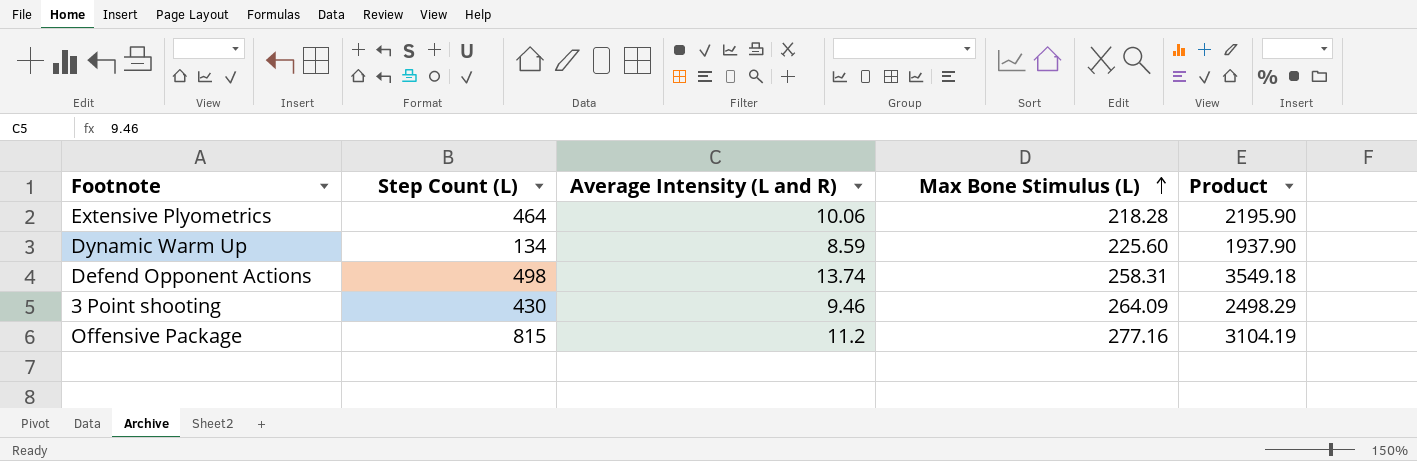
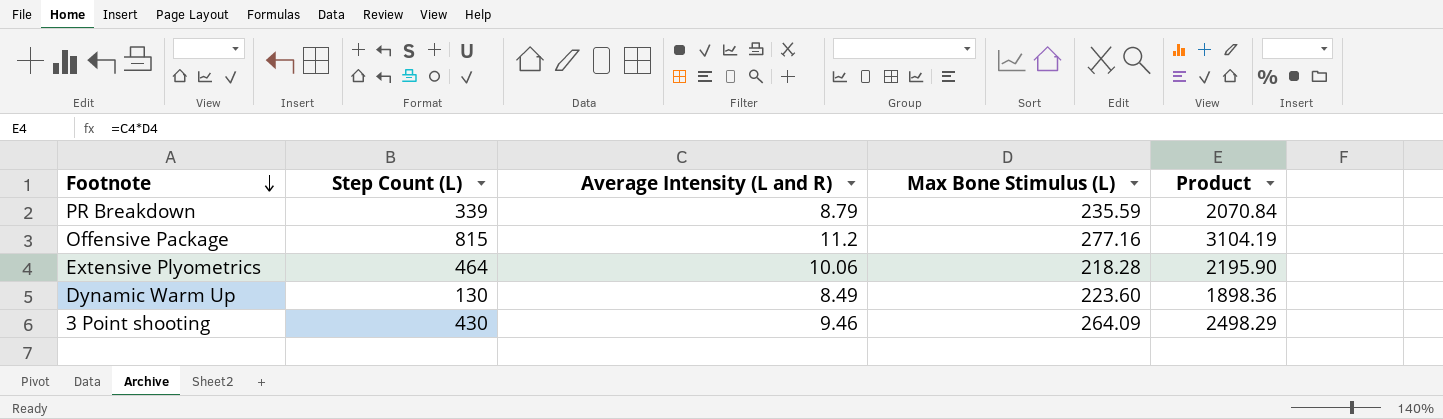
row order: Max Bone Stimulus (L) ascending -> Footnote descending
row Defend Opponent Actions: 498 | 13.74 | 258.31 | 3549.18 -> none
row PR Breakdown: none -> 339 | 8.79 | 235.59 | 2070.84
Dynamic Warm Up | Step Count (L): 134 -> 130
Dynamic Warm Up | Average Intensity (L and R): 8.59 -> 8.49
Dynamic Warm Up | Max Bone Stimulus (L): 225.60 -> 223.60
Dynamic Warm Up | Product: 1937.90 -> 1898.36

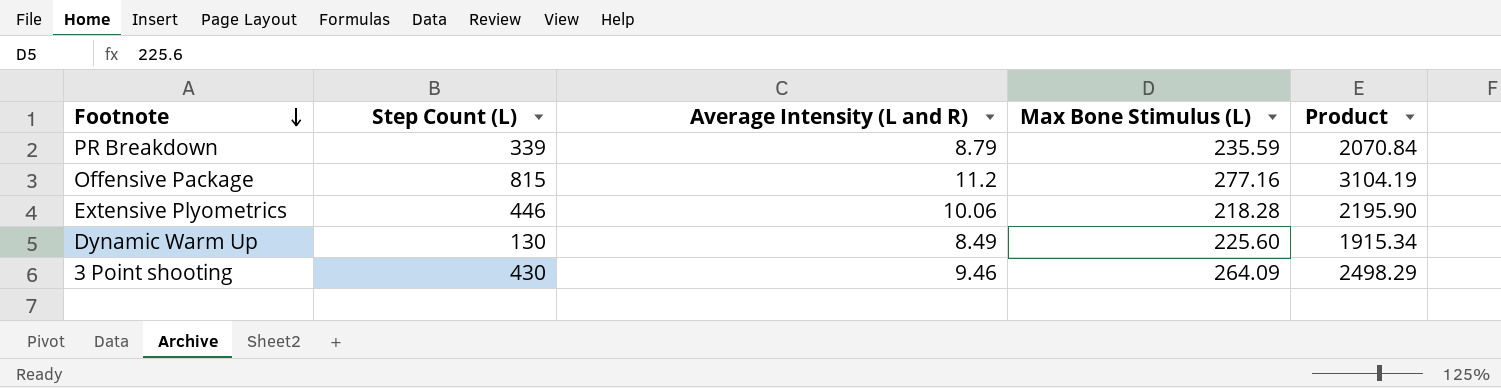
Extensive Plyometrics | Step Count (L): 464 -> 446
Dynamic Warm Up | Max Bone Stimulus (L): 223.60 -> 225.60
Dynamic Warm Up | Product: 1898.36 -> 1915.34

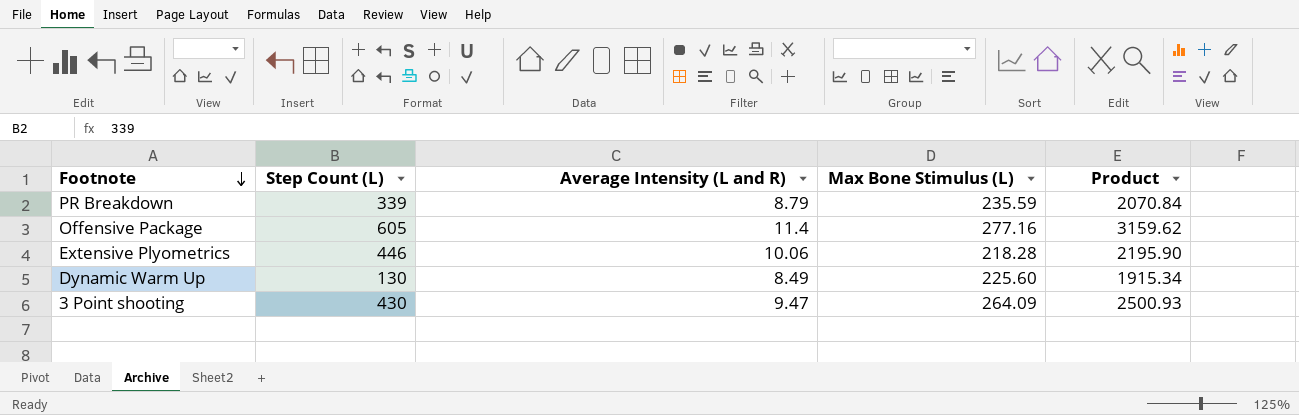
Offensive Package | Step Count (L): 815 -> 605
Offensive Package | Average Intensity (L and R): 11.2 -> 11.4
Offensive Package | Product: 3104.19 -> 3159.62
3 Point shooting | Average Intensity (L and R): 9.46 -> 9.47
3 Point shooting | Product: 2498.29 -> 2500.93

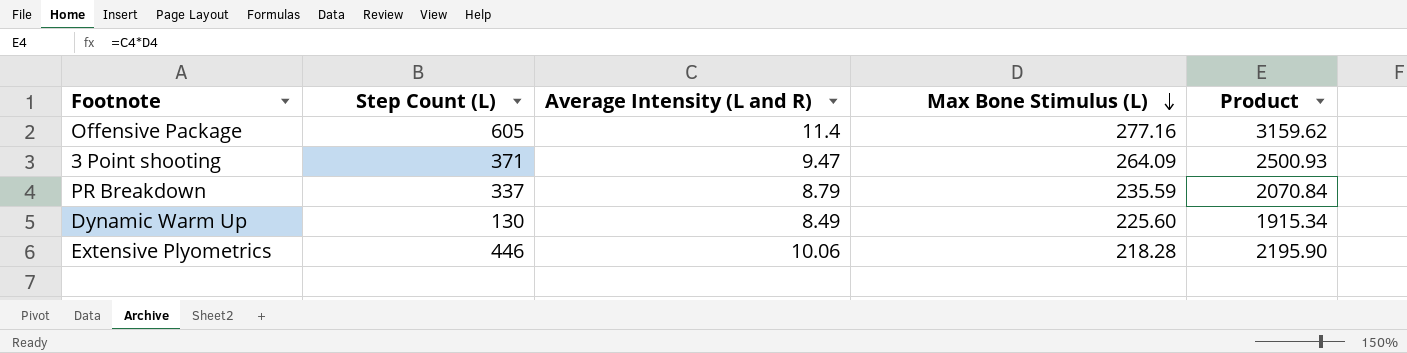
row order: Footnote descending -> Max Bone Stimulus (L) descending
3 Point shooting | Step Count (L): 430 -> 371
PR Breakdown | Step Count (L): 339 -> 337

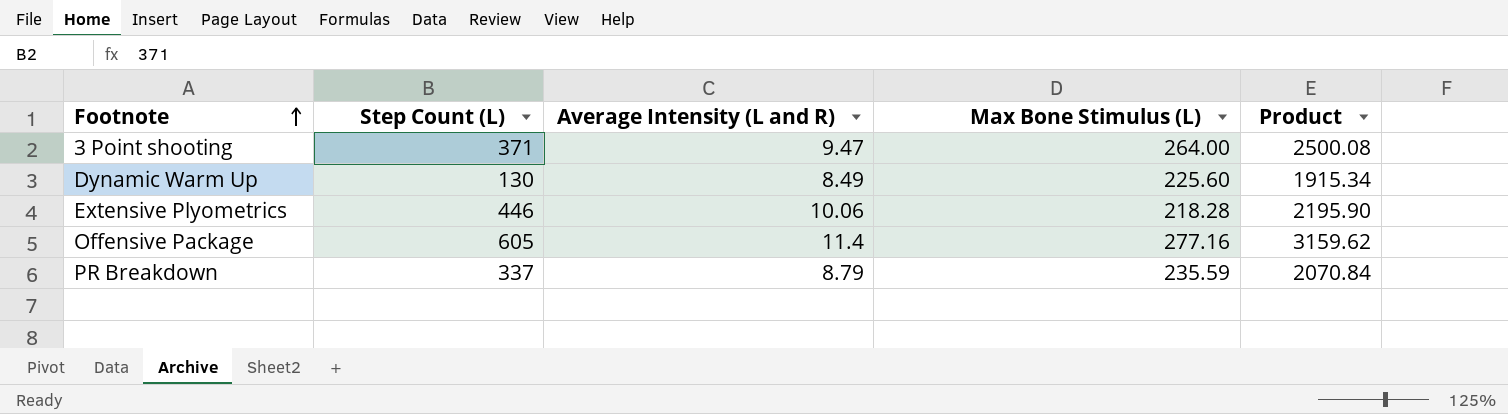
row order: Max Bone Stimulus (L) descending -> Footnote ascending
3 Point shooting | Max Bone Stimulus (L): 264.09 -> 264.00
3 Point shooting | Product: 2500.93 -> 2500.08

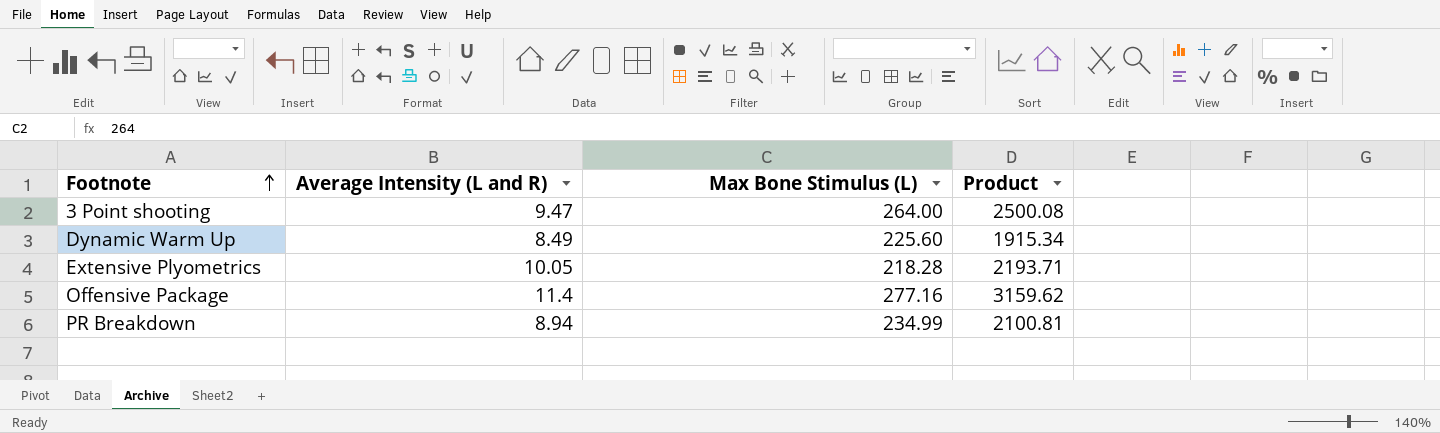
column Step Count (L) | position: 2 -> none
Extensive Plyometrics | Average Intensity (L and R): 10.06 -> 10.05
Extensive Plyometrics | Product: 2195.90 -> 2193.71
PR Breakdown | Average Intensity (L and R): 8.79 -> 8.94
PR Breakdown | Max Bone Stimulus (L): 235.59 -> 234.99
PR Breakdown | Product: 2070.84 -> 2100.81

